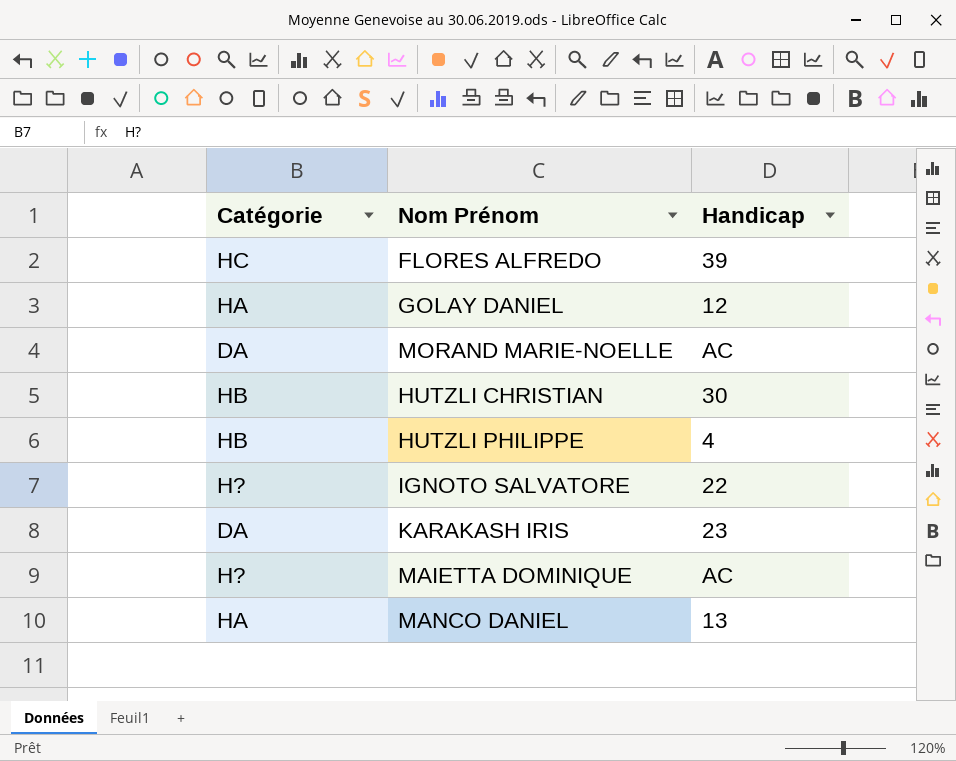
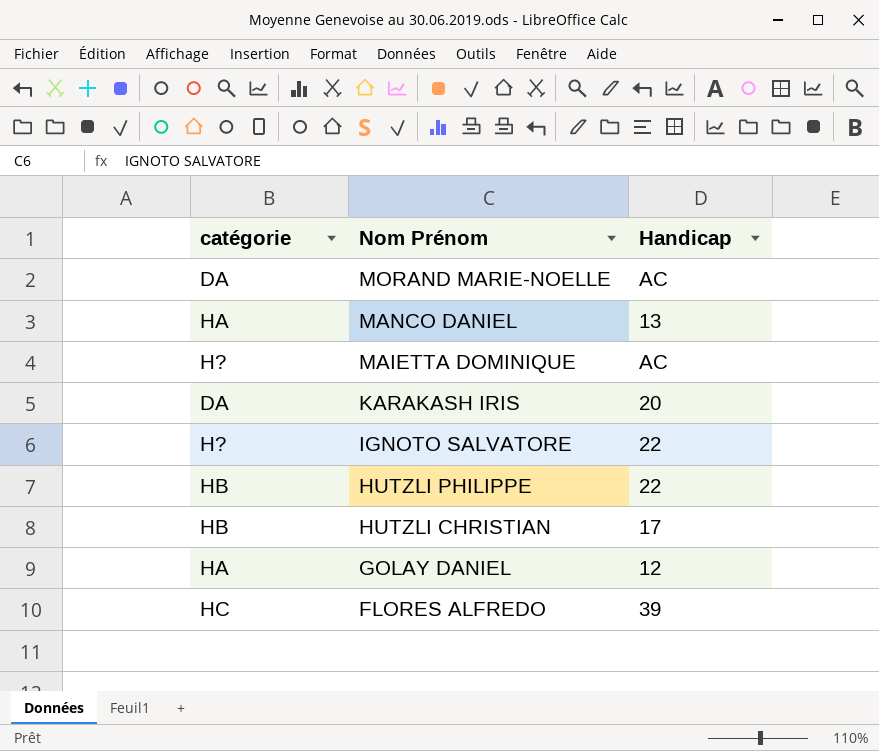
row order: none -> Nom Prénom descending
column name: Catégorie -> catégorie
KARAKASH IRIS | Handicap: 23 -> 20
HUTZLI PHILIPPE | Handicap: 4 -> 22
HUTZLI CHRISTIAN | Handicap: 30 -> 17

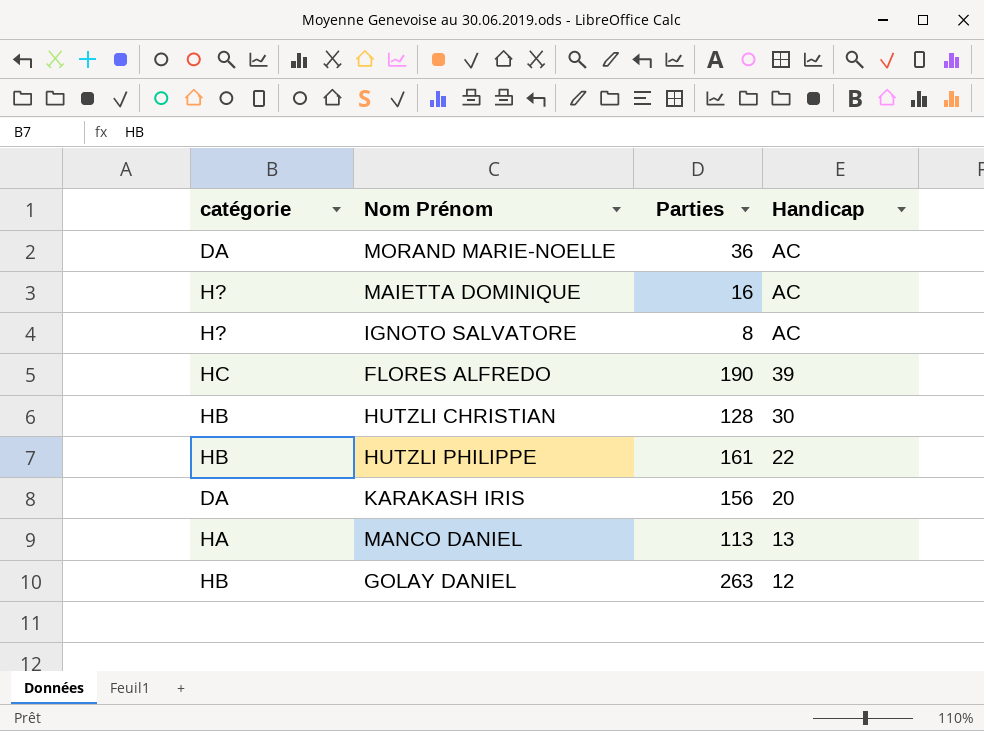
row order: Nom Prénom descending -> Handicap descending
column Parties | position: none -> 3
IGNOTO SALVATORE | Handicap: 22 -> AC
HUTZLI CHRISTIAN | Handicap: 17 -> 30
GOLAY DANIEL | catégorie: HA -> HB

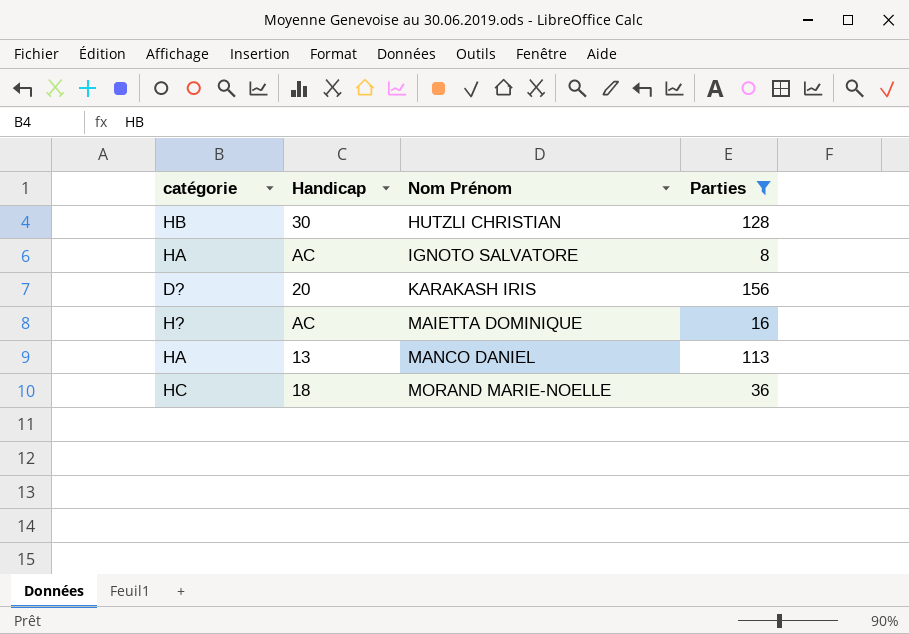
filter: none -> Parties <= 156
row order: Handicap descending -> Nom Prénom ascending
column Handicap | position: 4 -> 2
IGNOTO SALVATORE | catégorie: H? -> HA
KARAKASH IRIS | catégorie: DA -> D?
MORAND MARIE-NOELLE | catégorie: DA -> HC
MORAND MARIE-NOELLE | Handicap: AC -> 18

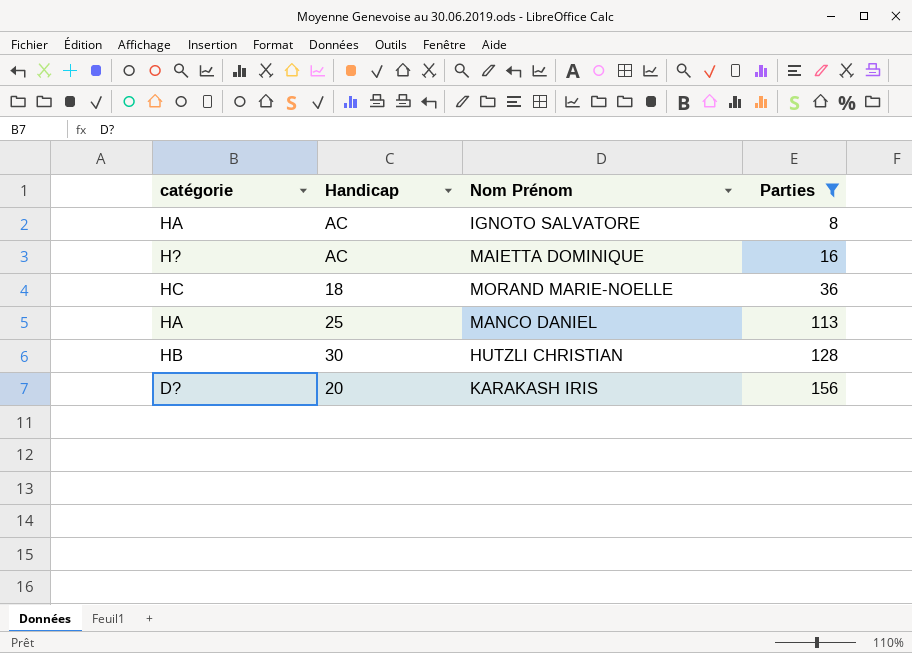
row order: Nom Prénom ascending -> Parties ascending
MANCO DANIEL | Handicap: 13 -> 25

